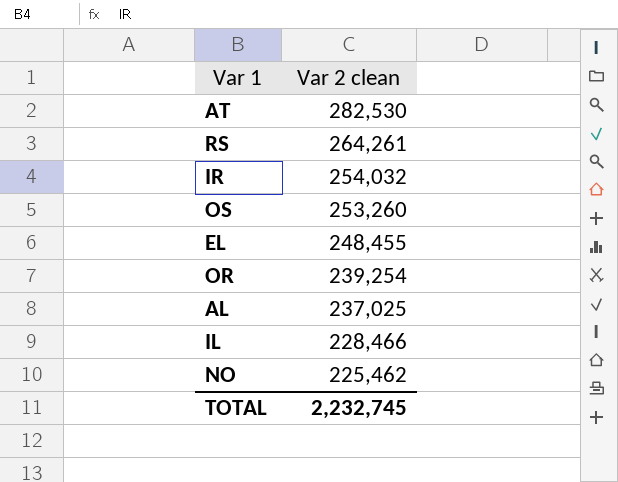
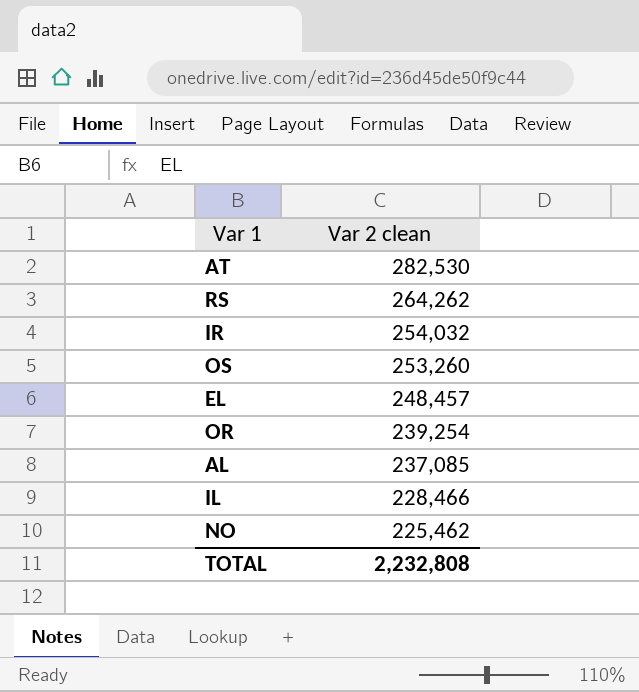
RS | Var 2 clean: 264,261 -> 264,262
EL | Var 2 clean: 248,455 -> 248,457
AL | Var 2 clean: 237,025 -> 237,085
TOTAL | Var 2 clean: 2,232,745 -> 2,232,808

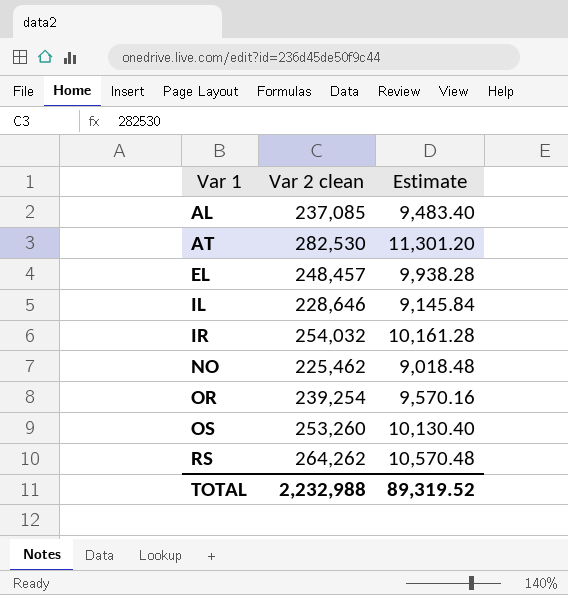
row order: Var 2 clean descending -> Var 1 ascending
column Estimate | formula: none -> [Var 2 clean] * 0.04
IL | Var 2 clean: 228,466 -> 228,646
TOTAL | Var 2 clean: 2,232,808 -> 2,232,988

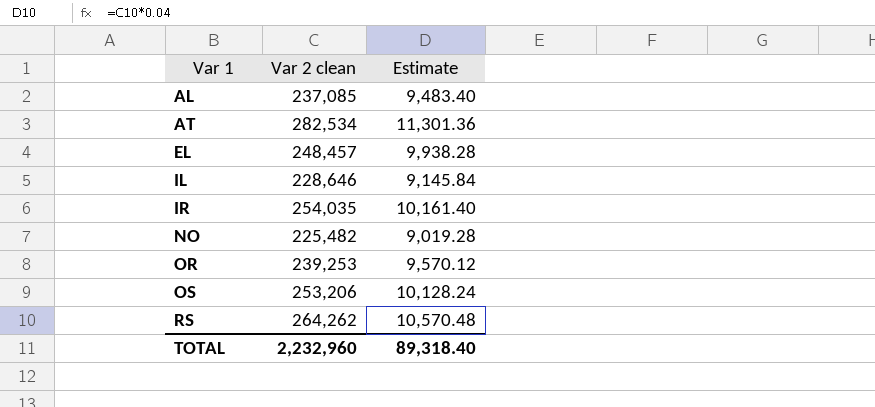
AT | Var 2 clean: 282,530 -> 282,534
AT | Estimate: 11,301.20 -> 11,301.36
IR | Var 2 clean: 254,032 -> 254,035
IR | Estimate: 10,161.28 -> 10,161.40
NO | Var 2 clean: 225,462 -> 225,482
NO | Estimate: 9,018.48 -> 9,019.28
OR | Var 2 clean: 239,254 -> 239,253
OR | Estimate: 9,570.16 -> 9,570.12
OS | Var 2 clean: 253,260 -> 253,206
OS | Estimate: 10,130.40 -> 10,128.24
TOTAL | Var 2 clean: 2,232,988 -> 2,232,960
TOTAL | Estimate: 89,319.52 -> 89,318.40

